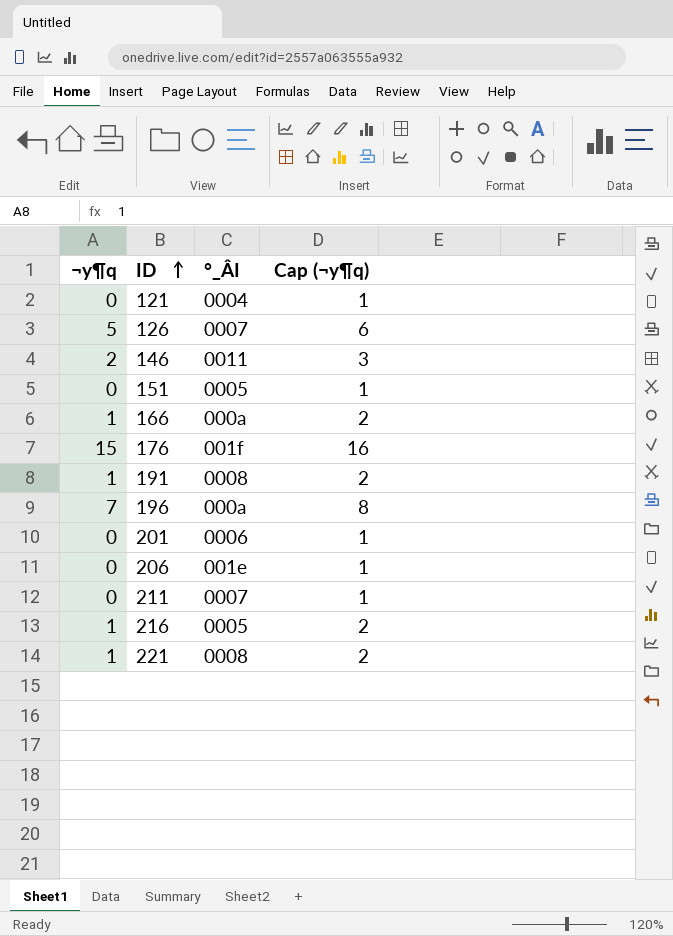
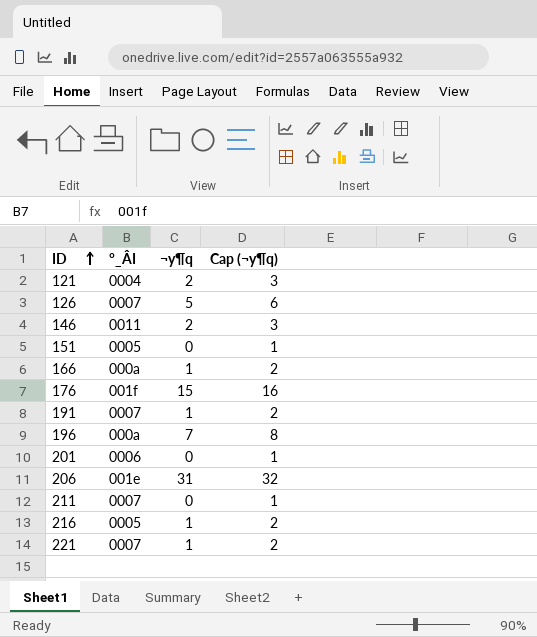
column ¬y¶q | position: 1 -> 3
121 | ¬y¶q: 0 -> 2
121 | Cap (¬y¶q): 1 -> 3
191 | °_ÂI: 0008 -> 0007
206 | ¬y¶q: 0 -> 31
206 | Cap (¬y¶q): 1 -> 32
221 | °_ÂI: 0008 -> 0007

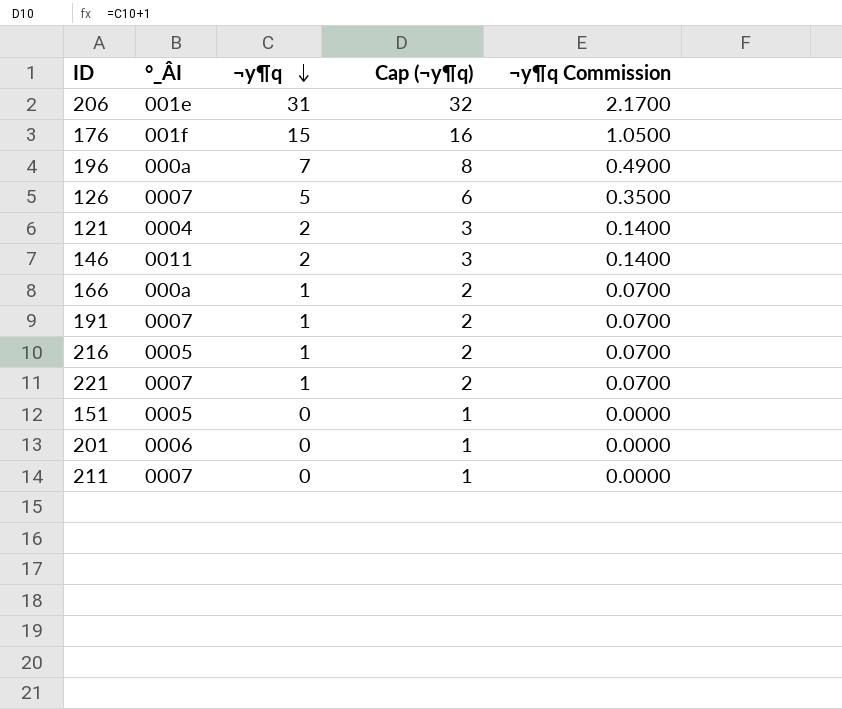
row order: ID ascending -> ¬y¶q descending
column ¬y¶q Commission | formula: none -> [¬y¶q] * 0.07

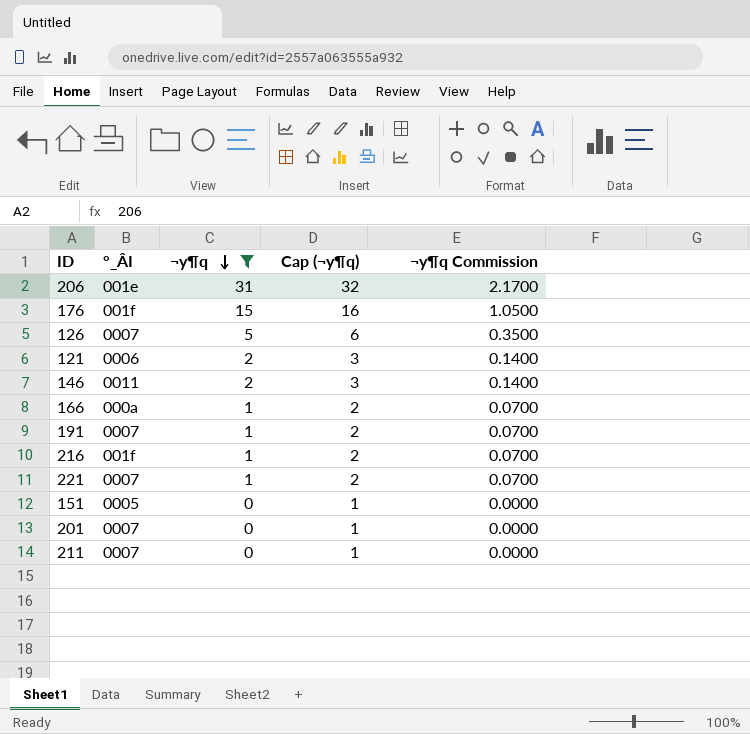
filter: none -> ¬y¶q != 7
121 | °_ÂI: 0004 -> 0006
216 | °_ÂI: 0005 -> 001f
201 | °_ÂI: 0006 -> 0007

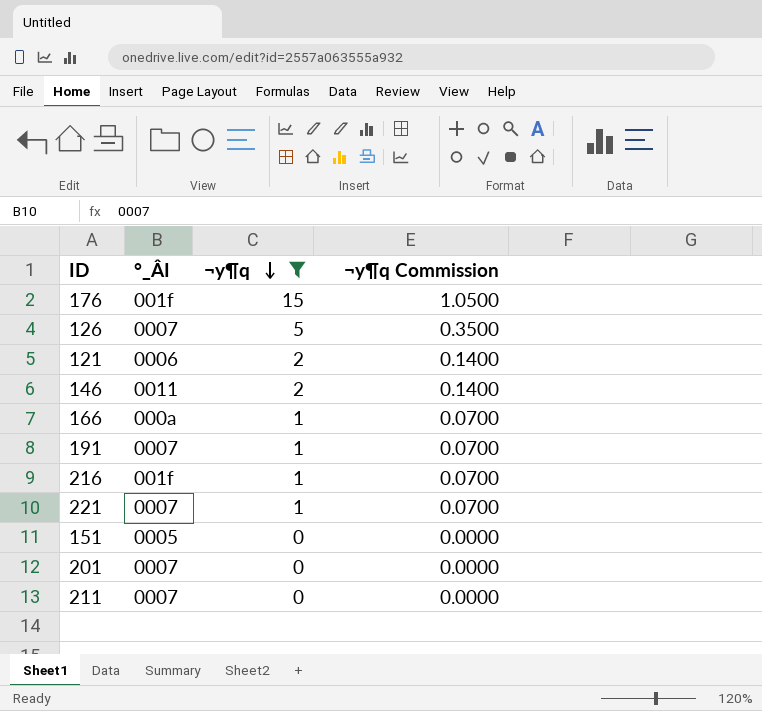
column Cap (¬y¶q) | formula: [¬y¶q] + 1 -> none
row 206: 001e | 31 | 32 | 2.1700 -> none

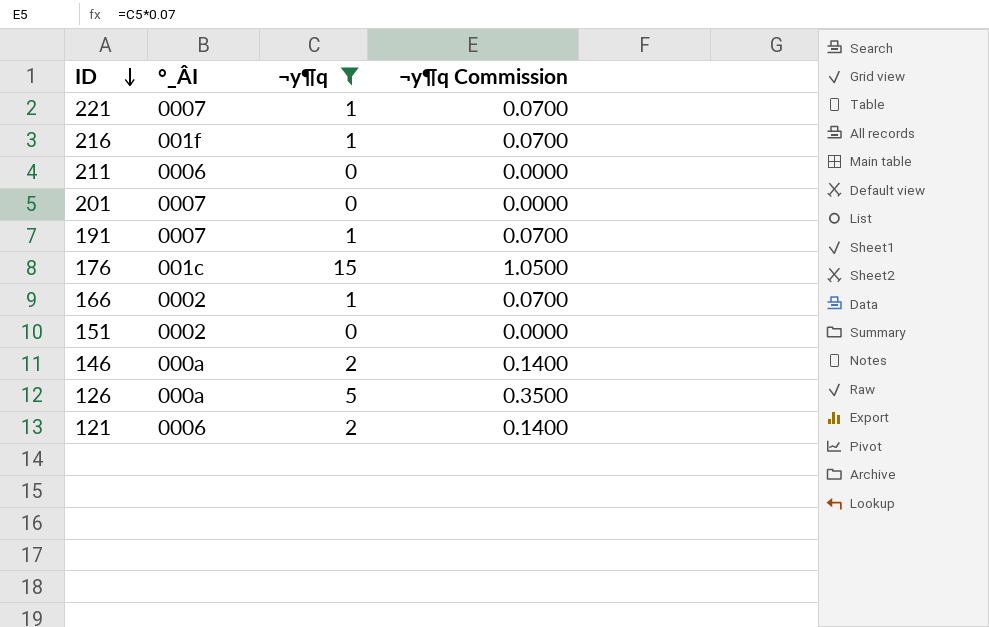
row order: ¬y¶q descending -> ID descending
211 | °_ÂI: 0007 -> 0006
176 | °_ÂI: 001f -> 001c
166 | °_ÂI: 000a -> 0002
151 | °_ÂI: 0005 -> 0002
146 | °_ÂI: 0011 -> 000a
126 | °_ÂI: 0007 -> 000a

